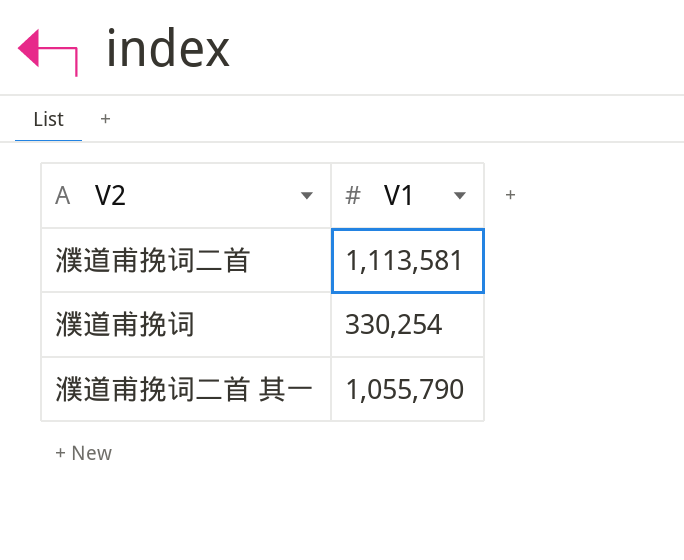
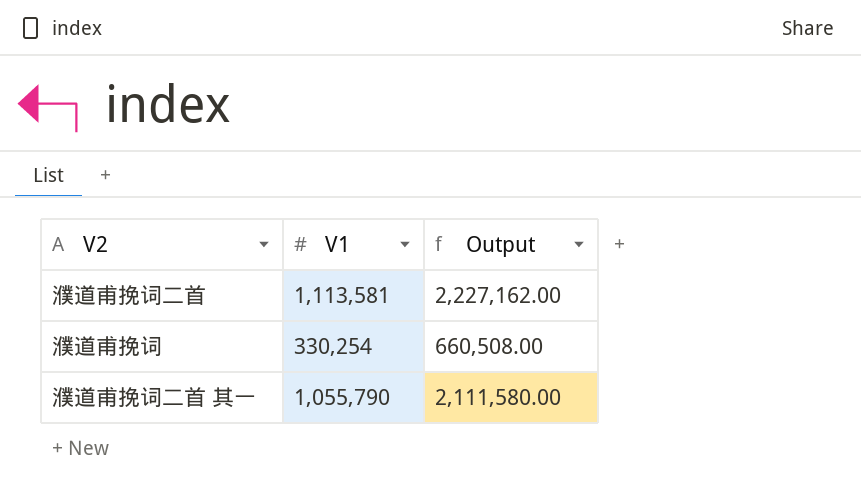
column Output | formula: none -> [V1] * 2

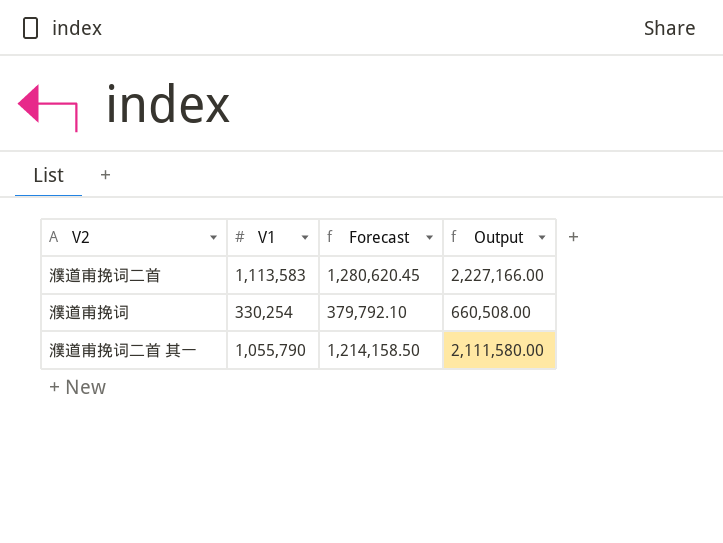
column Forecast | formula: none -> [V1] * 1.15
濮道甫挽词二首 | V1: 1,113,581 -> 1,113,583
濮道甫挽词二首 | Output: 2,227,162.00 -> 2,227,166.00

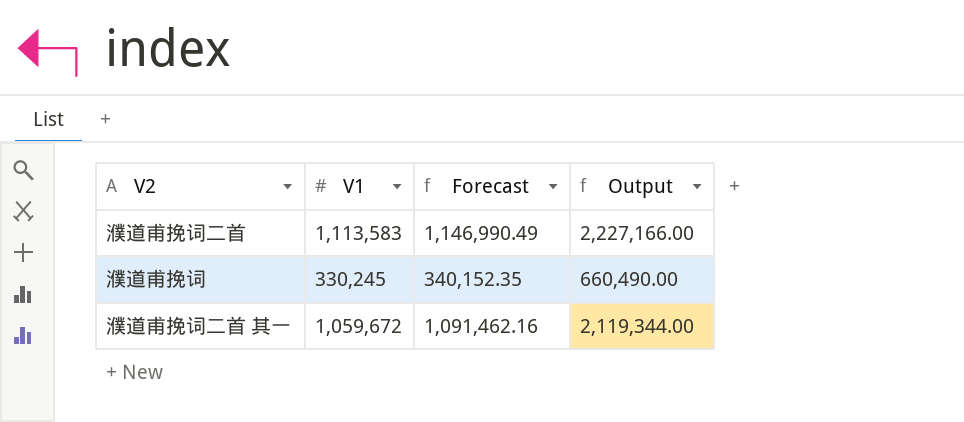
column Forecast | formula: [V1] * 1.15 -> [V1] * 1.03
濮道甫挽词 | V1: 330,254 -> 330,245
濮道甫挽词 | Output: 660,508.00 -> 660,490.00
濮道甫挽词二首 其一 | V1: 1,055,790 -> 1,059,672
濮道甫挽词二首 其一 | Output: 2,111,580.00 -> 2,119,344.00

